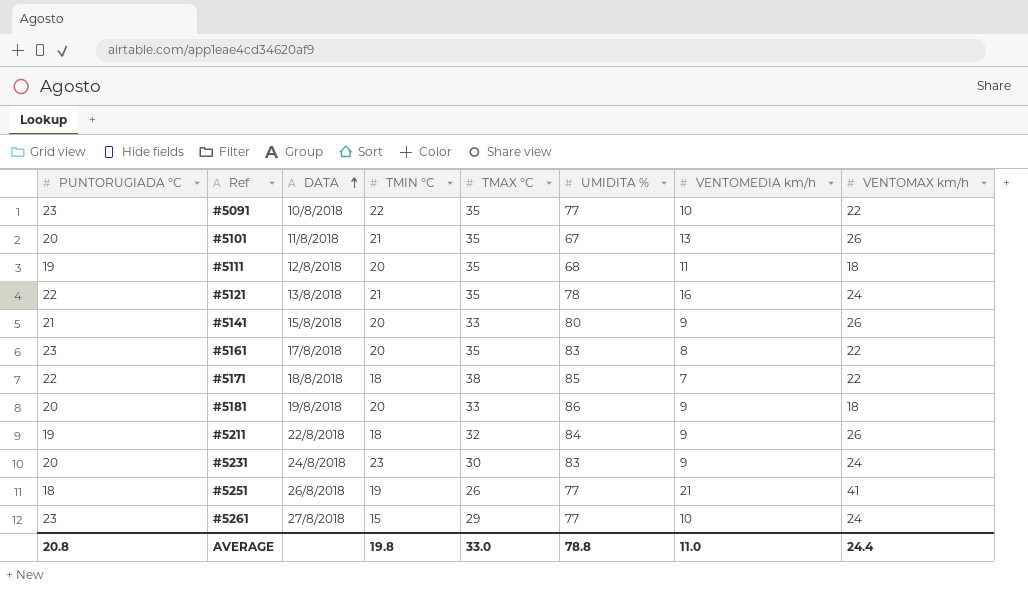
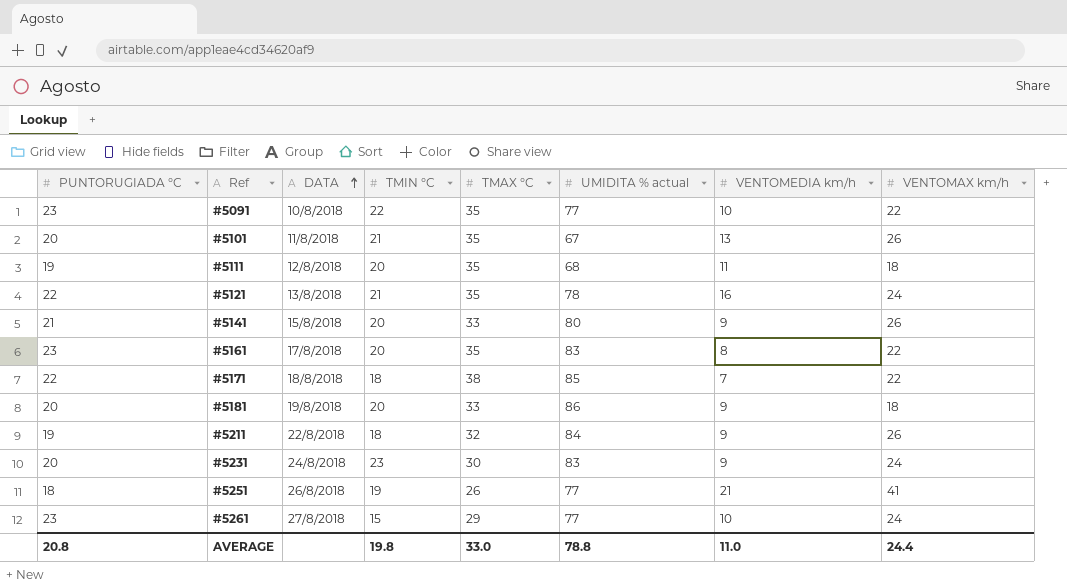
column name: UMIDITA % -> UMIDITA % actual

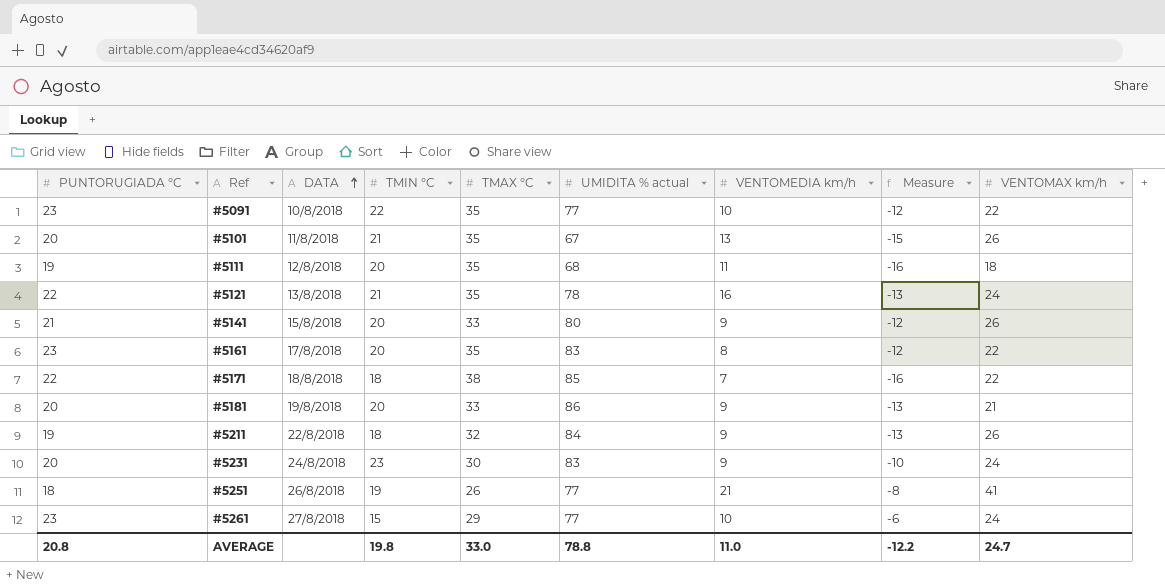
column Measure | formula: none -> [PUNTORUGIADA °C] - [TMAX °C]
#5181 | VENTOMAX km/h: 18 -> 21
AVERAGE | VENTOMAX km/h: 24.4 -> 24.7

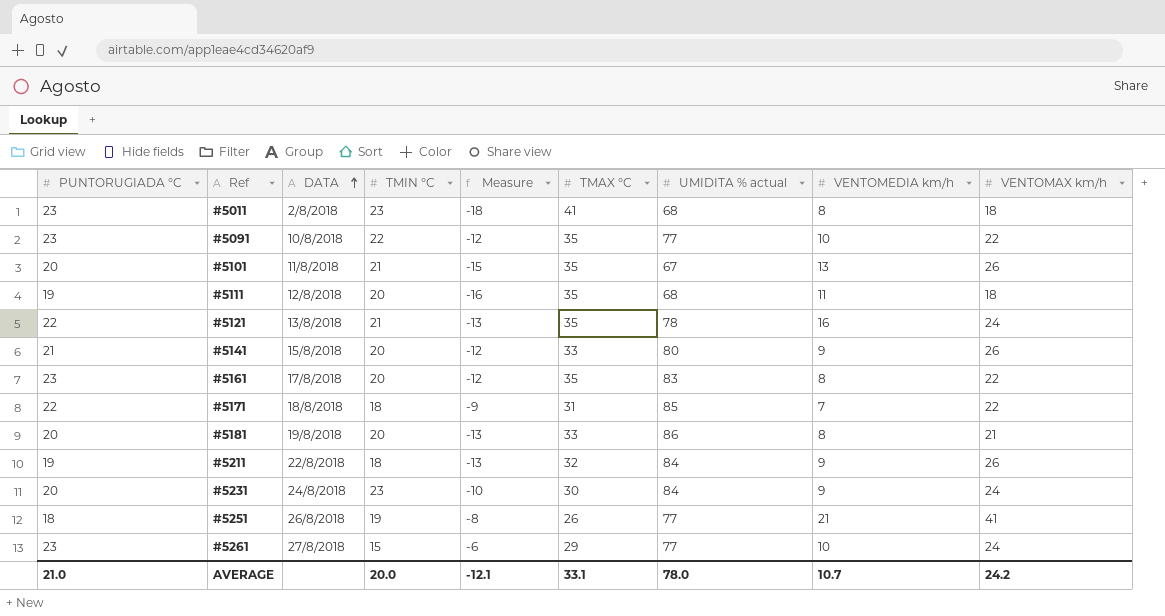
column Measure | position: 8 -> 5
row #5011: none -> 23 | 2/8/2018 | 23 | -18 | 41 | 68 | 8 | 18
#5171 | Measure: -16 -> -9
#5171 | TMAX °C: 38 -> 31
#5181 | VENTOMEDIA km/h: 9 -> 8
#5231 | UMIDITA % actual: 83 -> 84
AVERAGE | PUNTORUGIADA °C: 20.8 -> 21.0
AVERAGE | TMIN °C: 19.8 -> 20.0
AVERAGE | Measure: -12.2 -> -12.1
AVERAGE | TMAX °C: 33.0 -> 33.1
AVERAGE | UMIDITA % actual: 78.8 -> 78.0
AVERAGE | VENTOMEDIA km/h: 11.0 -> 10.7
AVERAGE | VENTOMAX km/h: 24.7 -> 24.2

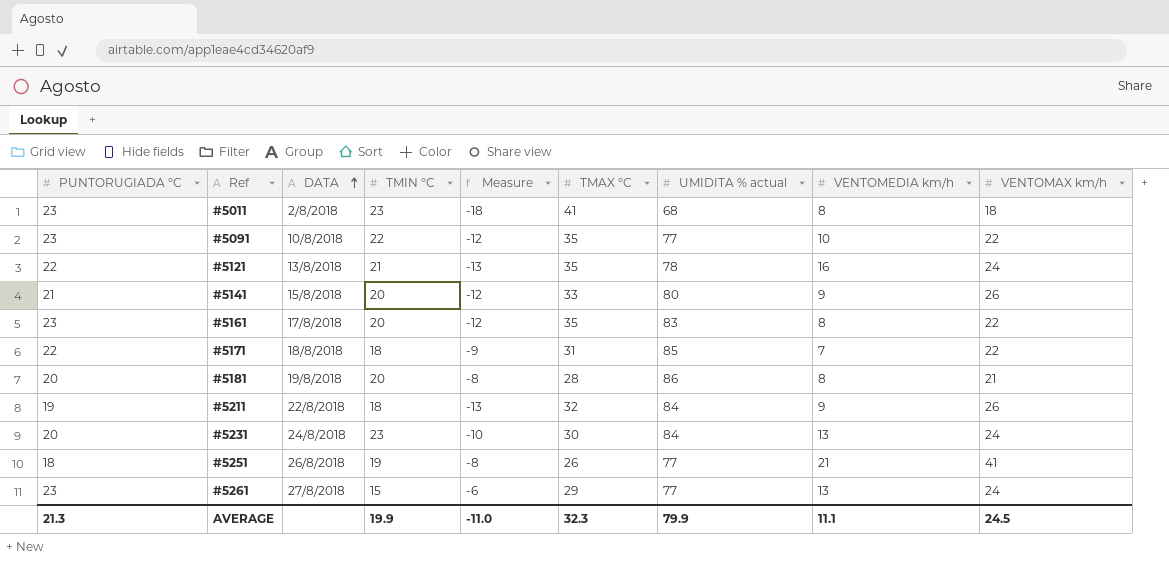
row #5101: 20 | 11/8/2018 | 21 | -15 | 35 | 67 | 13 | 26 -> none
row #5111: 19 | 12/8/2018 | 20 | -16 | 35 | 68 | 11 | 18 -> none
#5181 | Measure: -13 -> -8
#5181 | TMAX °C: 33 -> 28
#5231 | VENTOMEDIA km/h: 9 -> 13
#5261 | VENTOMEDIA km/h: 10 -> 13
AVERAGE | PUNTORUGIADA °C: 21.0 -> 21.3
AVERAGE | TMIN °C: 20.0 -> 19.9
AVERAGE | Measure: -12.1 -> -11.0
AVERAGE | TMAX °C: 33.1 -> 32.3
AVERAGE | UMIDITA % actual: 78.0 -> 79.9
AVERAGE | VENTOMEDIA km/h: 10.7 -> 11.1
AVERAGE | VENTOMAX km/h: 24.2 -> 24.5

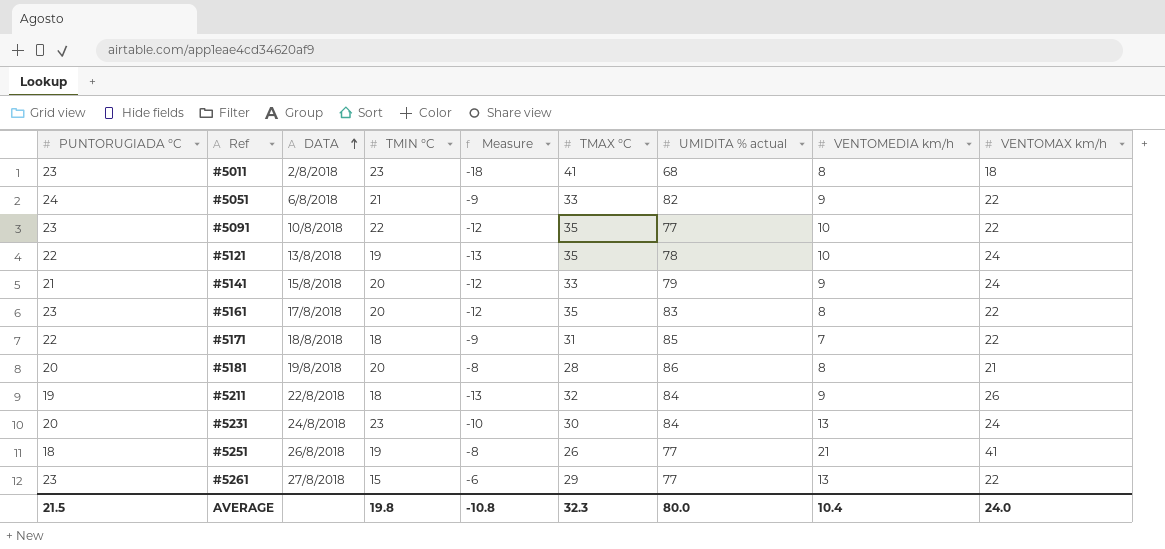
row #5051: none -> 24 | 6/8/2018 | 21 | -9 | 33 | 82 | 9 | 22
#5121 | TMIN °C: 21 -> 19
#5121 | VENTOMEDIA km/h: 16 -> 10
#5141 | UMIDITA % actual: 80 -> 79
#5141 | VENTOMAX km/h: 26 -> 24
#5261 | VENTOMAX km/h: 24 -> 22
AVERAGE | PUNTORUGIADA °C: 21.3 -> 21.5
AVERAGE | TMIN °C: 19.9 -> 19.8
AVERAGE | Measure: -11.0 -> -10.8
AVERAGE | UMIDITA % actual: 79.9 -> 80.0
AVERAGE | VENTOMEDIA km/h: 11.1 -> 10.4
AVERAGE | VENTOMAX km/h: 24.5 -> 24.0

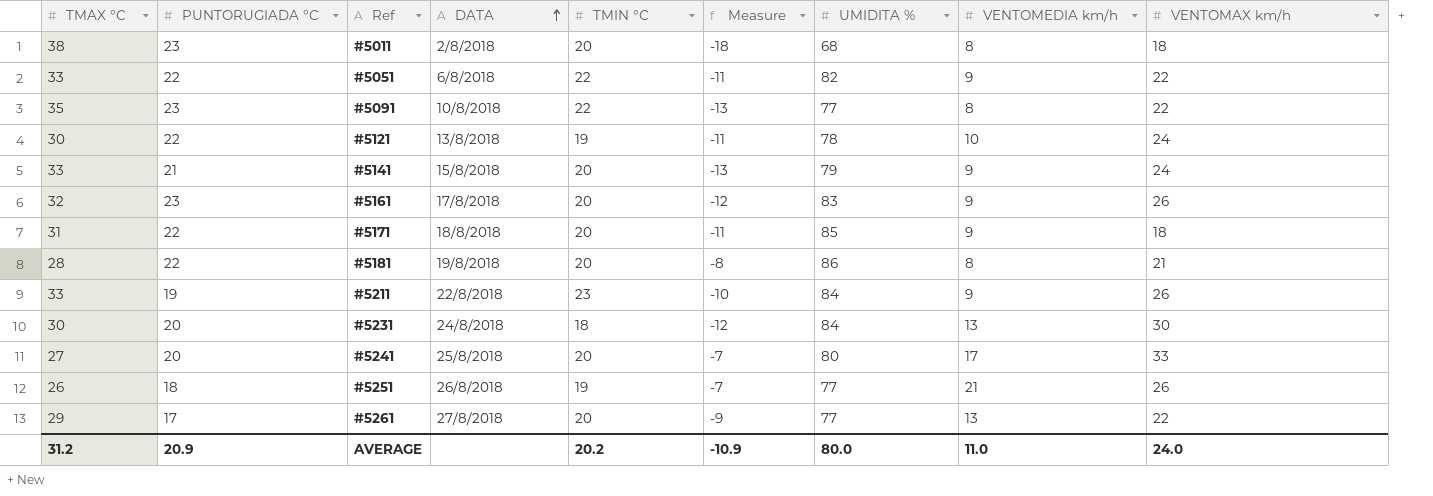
column TMAX °C | position: 6 -> 1
column Measure | formula: [PUNTORUGIADA °C] - [TMAX °C] -> [TMIN °C] - [TMAX °C]
column name: UMIDITA % actual -> UMIDITA %
#5011 | TMAX °C: 41 -> 38
#5011 | TMIN °C: 23 -> 20
#5051 | PUNTORUGIADA °C: 24 -> 22
#5051 | TMIN °C: 21 -> 22
#5091 | VENTOMEDIA km/h: 10 -> 8
#5121 | TMAX °C: 35 -> 30
#5161 | TMAX °C: 35 -> 32
#5161 | VENTOMEDIA km/h: 8 -> 9
#5161 | VENTOMAX km/h: 22 -> 26
#5171 | TMIN °C: 18 -> 20
#5171 | VENTOMEDIA km/h: 7 -> 9
#5171 | VENTOMAX km/h: 22 -> 18
#5181 | PUNTORUGIADA °C: 20 -> 22
#5211 | TMAX °C: 32 -> 33
#5211 | TMIN °C: 18 -> 23
#5231 | TMIN °C: 23 -> 18
#5231 | VENTOMAX km/h: 24 -> 30
row #5241: none -> 27 | 20 | 25/8/2018 | 20 | -7 | 80 | 17 | 33
#5251 | VENTOMAX km/h: 41 -> 26
#5261 | PUNTORUGIADA °C: 23 -> 17
#5261 | TMIN °C: 15 -> 20
AVERAGE | TMAX °C: 32.3 -> 31.2
AVERAGE | PUNTORUGIADA °C: 21.5 -> 20.9
AVERAGE | TMIN °C: 19.8 -> 20.2
AVERAGE | Measure: -10.8 -> -10.9
AVERAGE | VENTOMEDIA km/h: 10.4 -> 11.0

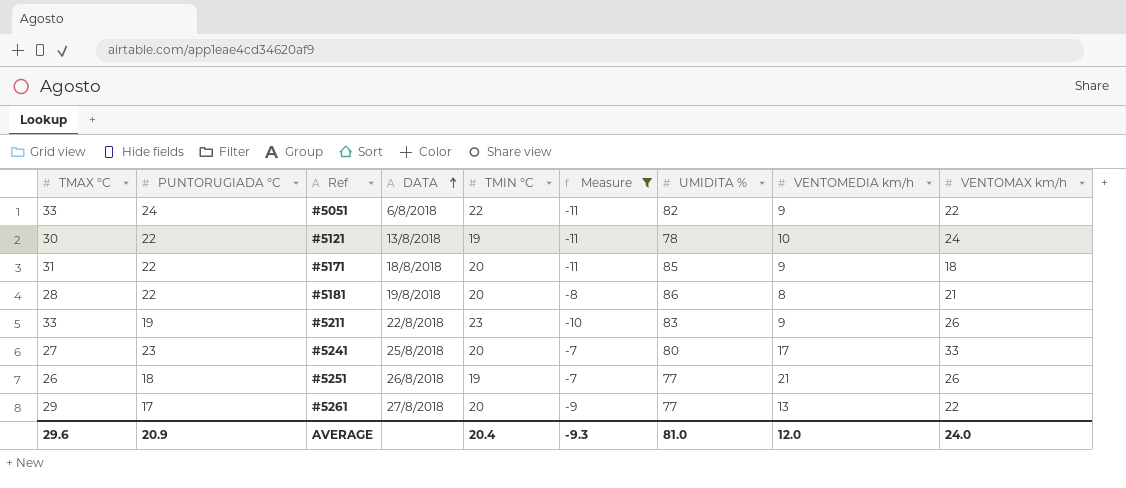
filter: none -> Measure >= -11
#5051 | PUNTORUGIADA °C: 22 -> 24
#5211 | UMIDITA %: 84 -> 83
#5241 | PUNTORUGIADA °C: 20 -> 23
AVERAGE | TMAX °C: 31.2 -> 29.6
AVERAGE | TMIN °C: 20.2 -> 20.4
AVERAGE | Measure: -10.9 -> -9.3
AVERAGE | UMIDITA %: 80.0 -> 81.0
AVERAGE | VENTOMEDIA km/h: 11.0 -> 12.0

